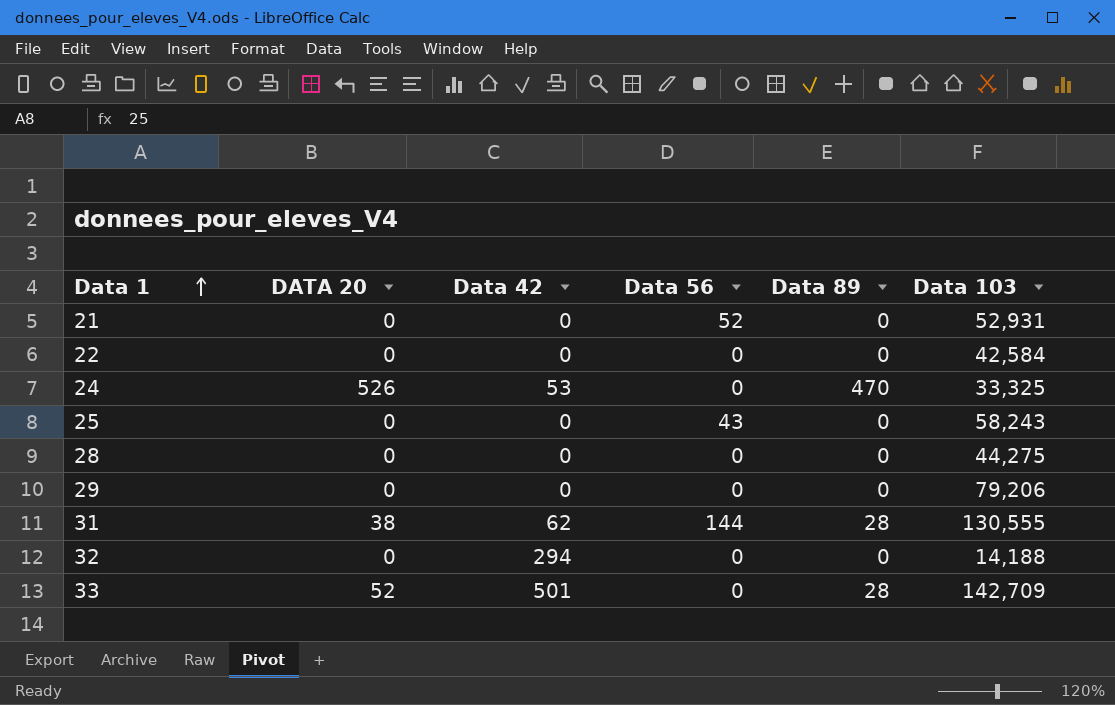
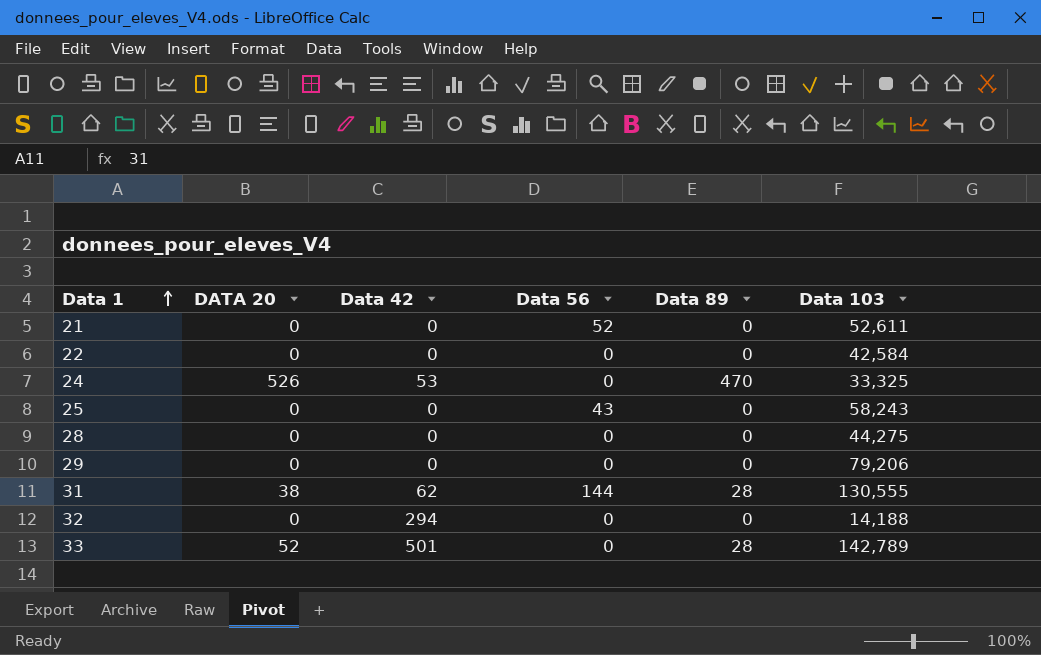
21 | Data 103: 52,931 -> 52,611
33 | Data 103: 142,709 -> 142,789

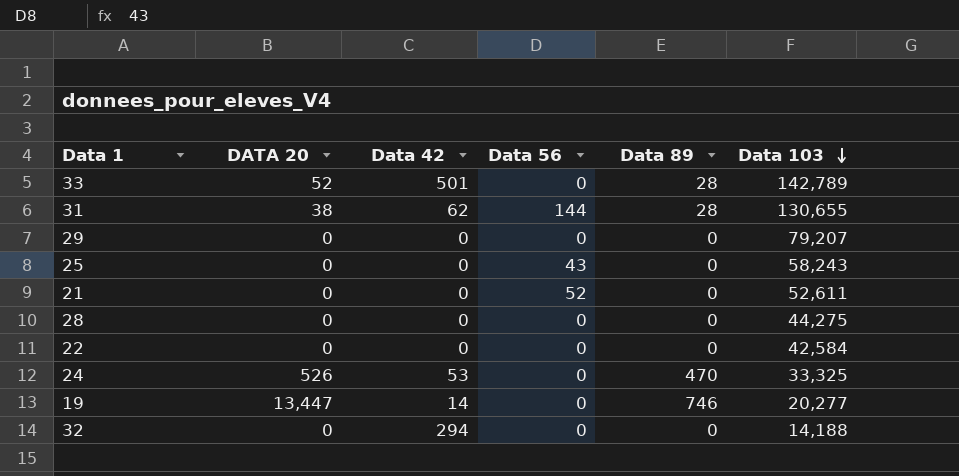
row order: Data 1 ascending -> Data 103 descending
31 | Data 103: 130,555 -> 130,655
29 | Data 103: 79,206 -> 79,207
row 19: none -> 13,447 | 14 | 0 | 746 | 20,277

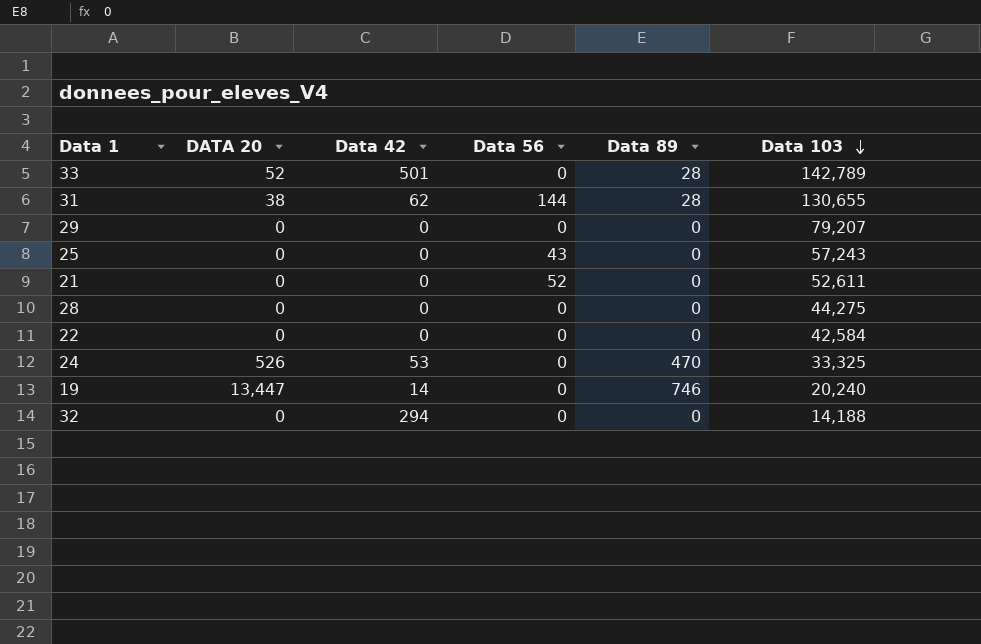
25 | Data 103: 58,243 -> 57,243
19 | Data 103: 20,277 -> 20,240

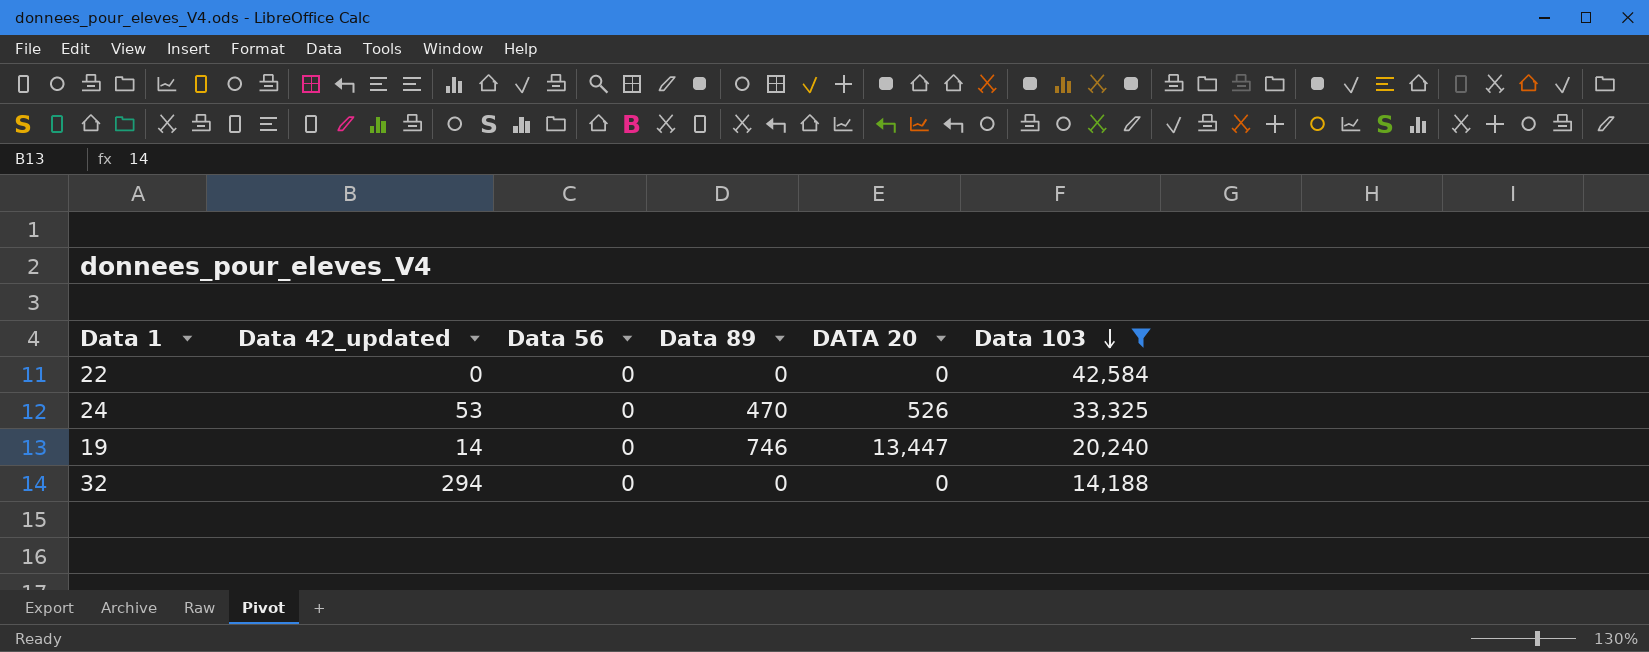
filter: none -> Data 103 <= 42,584
column name: Data 42 -> Data 42_updated
column DATA 20 | position: 2 -> 5

